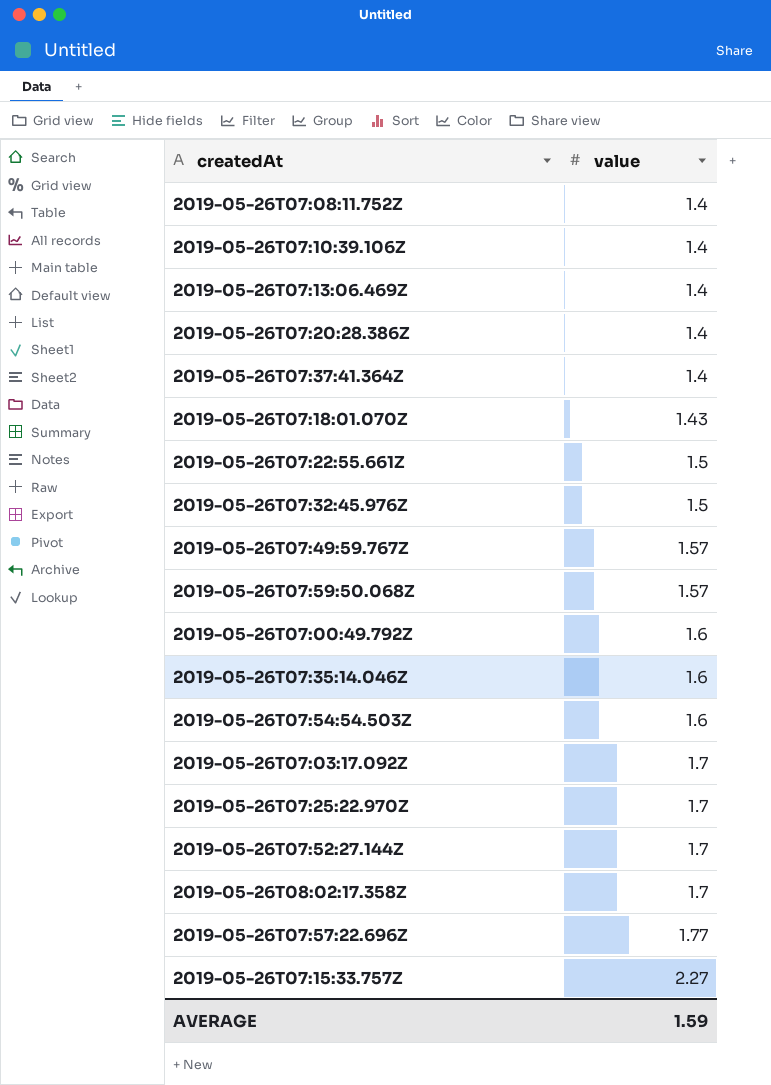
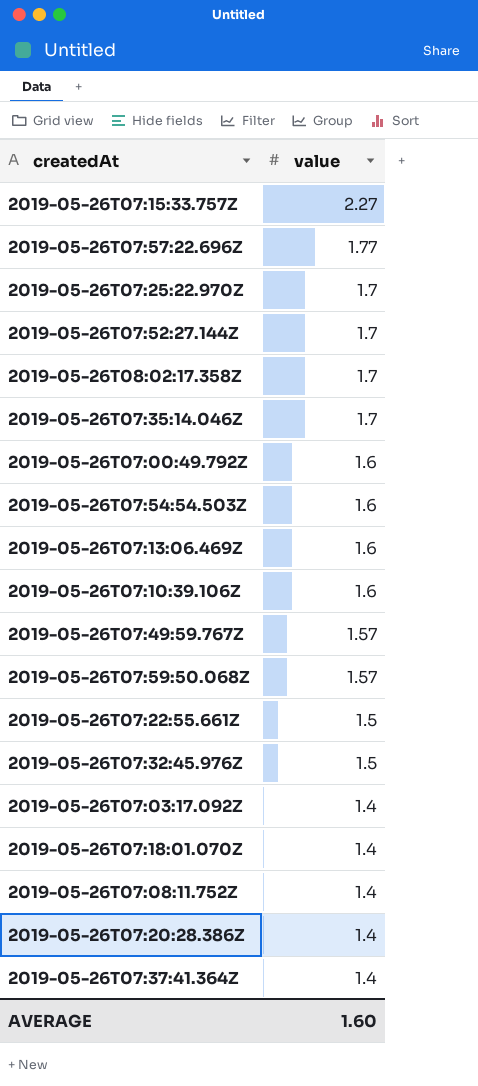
row order: value ascending -> value descending
2019-05-26T07:35:14.046Z | value: 1.6 -> 1.7
2019-05-26T07:13:06.469Z | value: 1.4 -> 1.6
2019-05-26T07:10:39.106Z | value: 1.4 -> 1.6
2019-05-26T07:03:17.092Z | value: 1.7 -> 1.4
2019-05-26T07:18:01.070Z | value: 1.43 -> 1.4
AVERAGE | value: 1.59 -> 1.60

